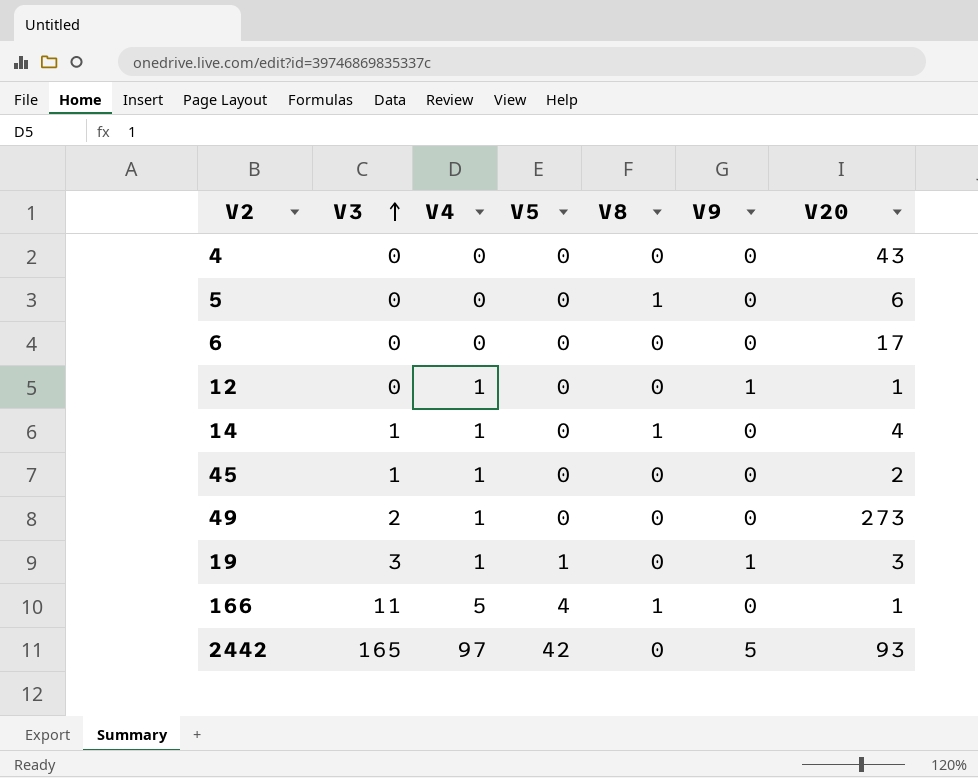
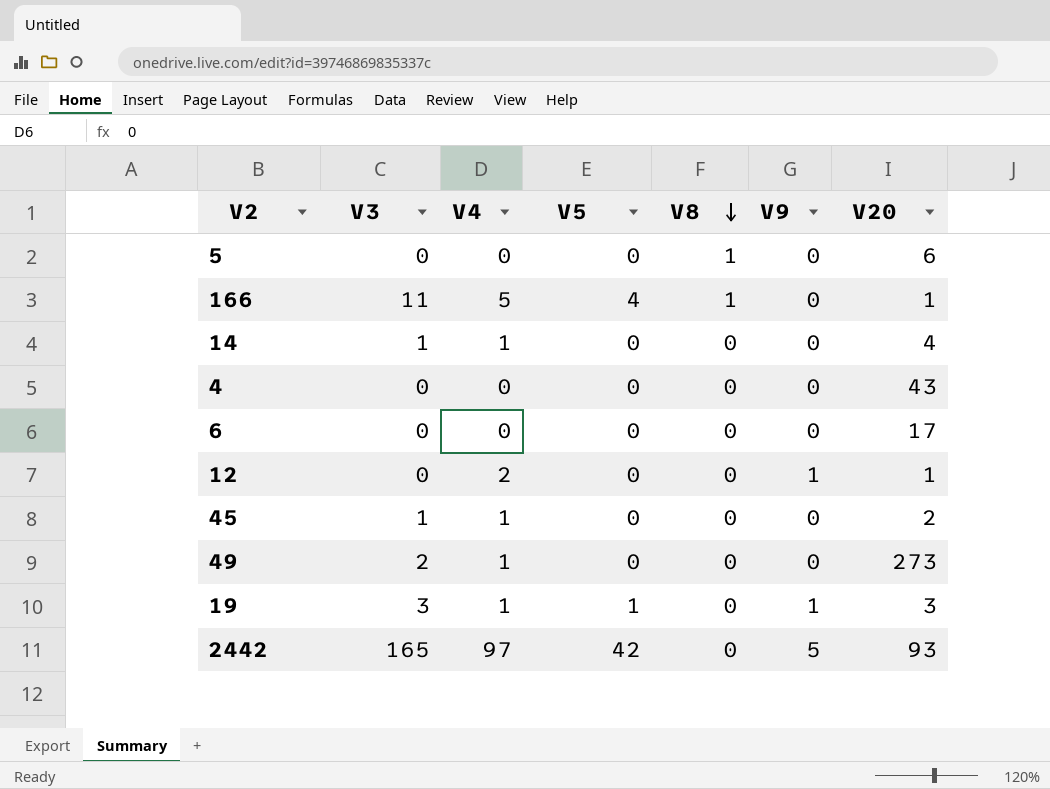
row order: V3 ascending -> V8 descending
14 | V8: 1 -> 0
12 | V4: 1 -> 2

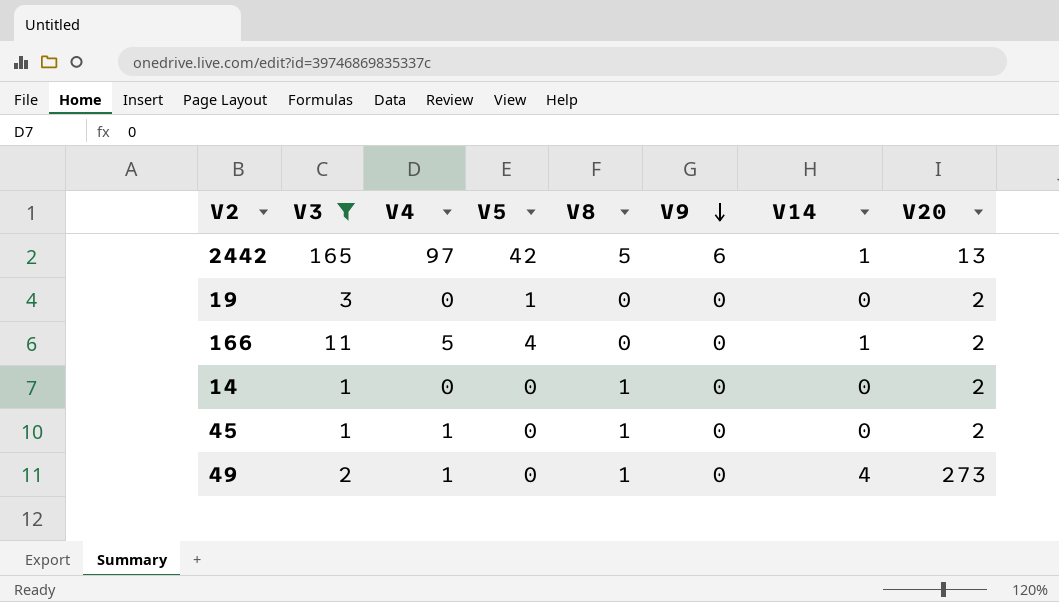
filter: none -> V3 != 0
row order: V8 descending -> V9 descending
column V14 | position: none -> 7
2442 | V8: 0 -> 5
2442 | V9: 5 -> 6
2442 | V20: 93 -> 13
19 | V4: 1 -> 0
19 | V9: 1 -> 0
19 | V20: 3 -> 2
166 | V8: 1 -> 0
166 | V20: 1 -> 2
14 | V4: 1 -> 0
14 | V8: 0 -> 1
14 | V20: 4 -> 2
45 | V8: 0 -> 1
49 | V8: 0 -> 1

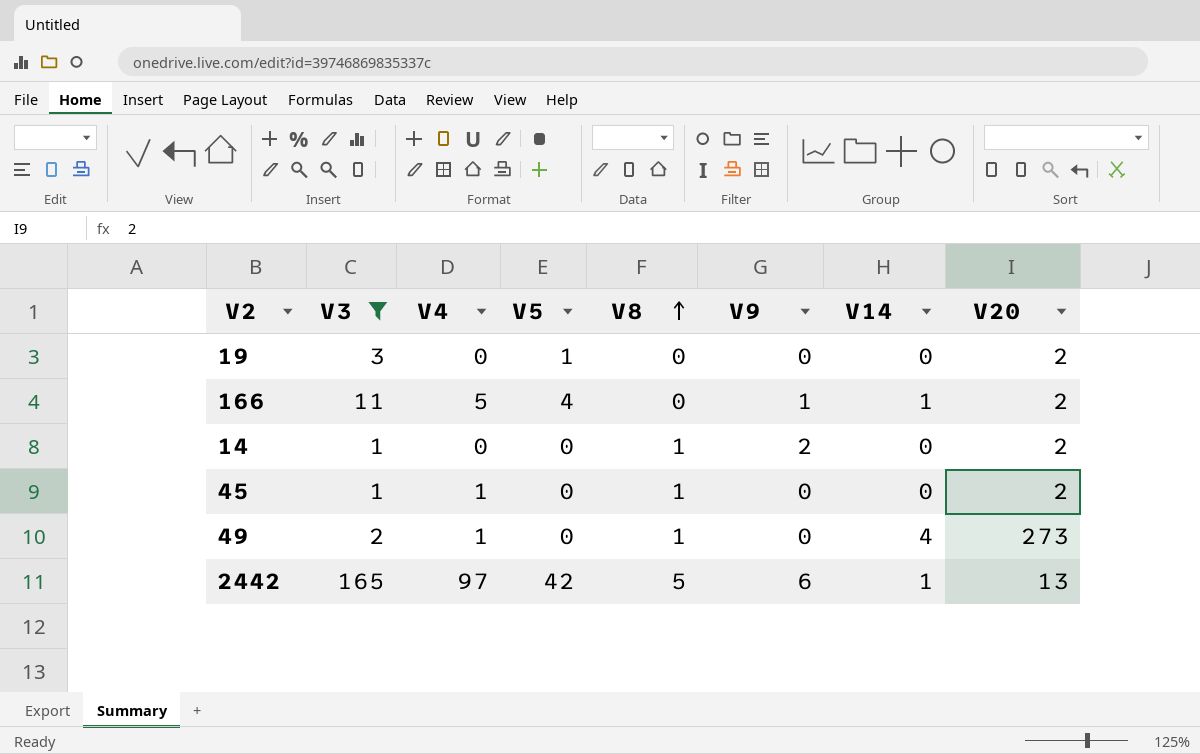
row order: V9 descending -> V8 ascending
166 | V9: 0 -> 1
14 | V9: 0 -> 2

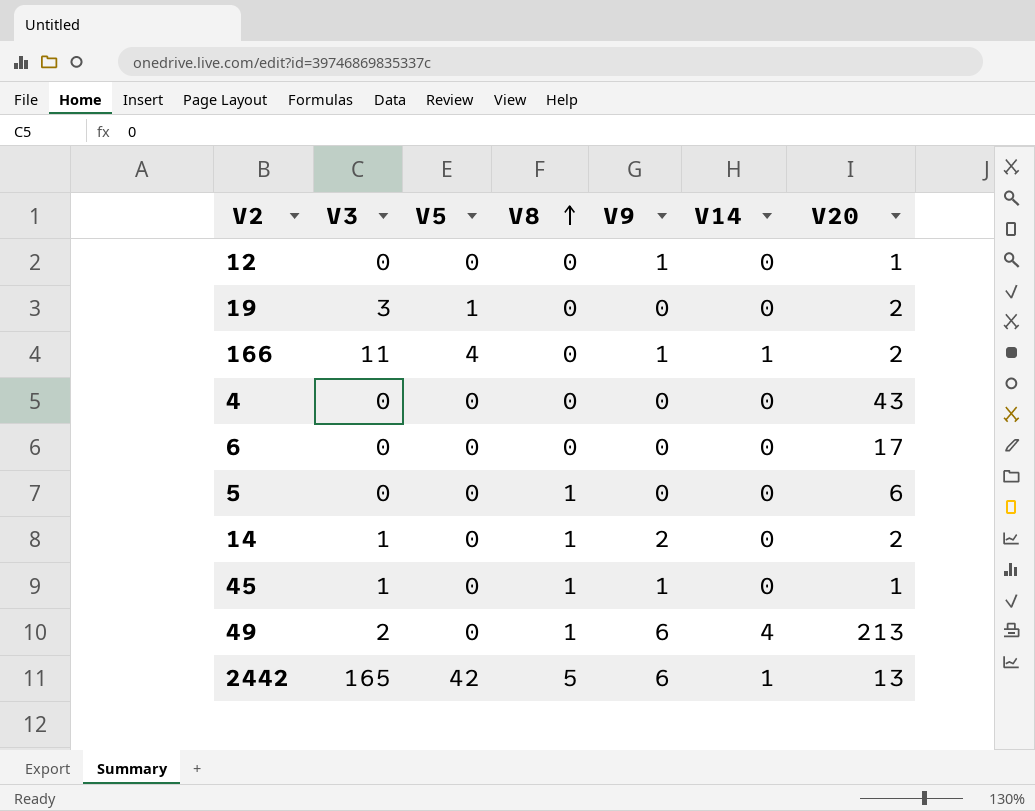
filter: V3 != 0 -> none
column V4 | position: 3 -> none
45 | V9: 0 -> 1
45 | V20: 2 -> 1
49 | V9: 0 -> 6
49 | V20: 273 -> 213

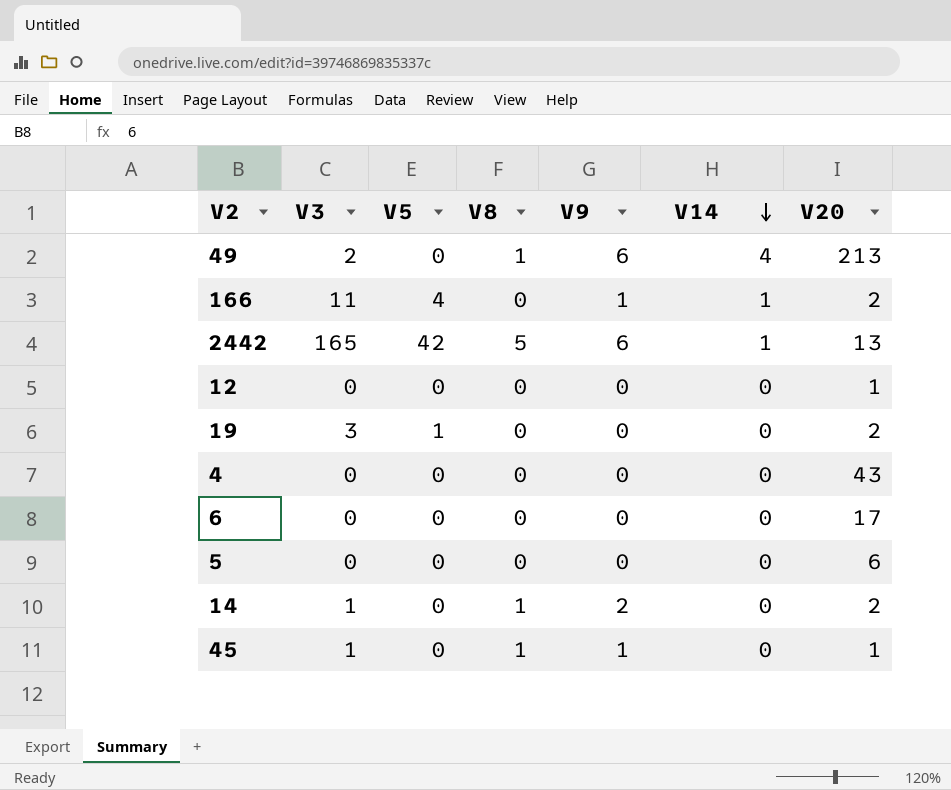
row order: V8 ascending -> V14 descending
12 | V9: 1 -> 0
5 | V8: 1 -> 0

